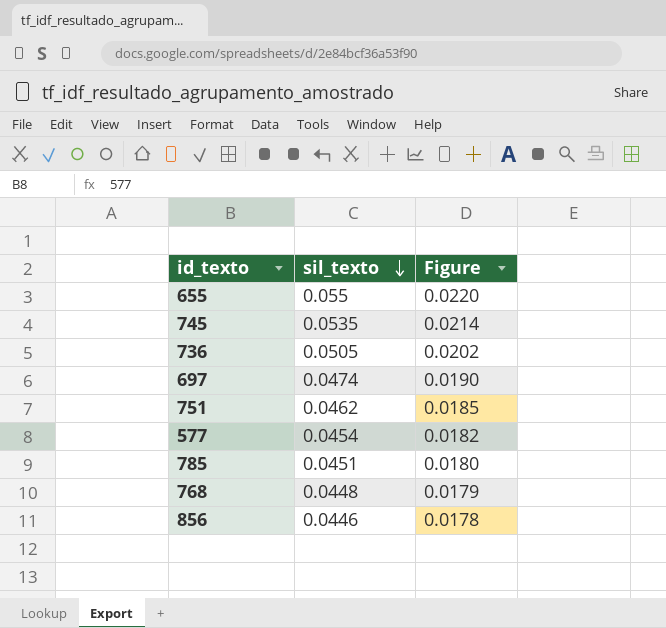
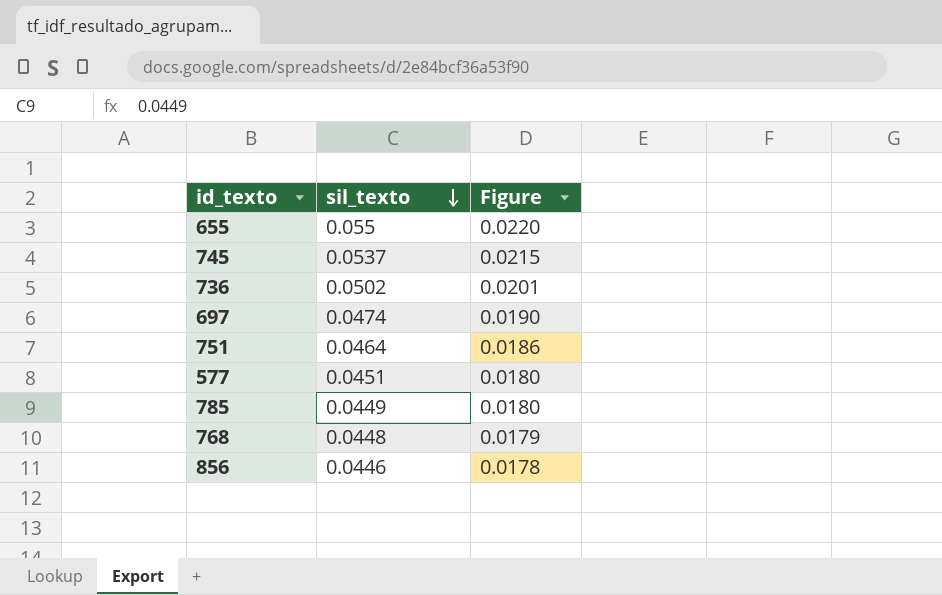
745 | sil_texto: 0.0535 -> 0.0537
745 | Figure: 0.0214 -> 0.0215
736 | sil_texto: 0.0505 -> 0.0502
736 | Figure: 0.0202 -> 0.0201
751 | sil_texto: 0.0462 -> 0.0464
751 | Figure: 0.0185 -> 0.0186
577 | sil_texto: 0.0454 -> 0.0451
577 | Figure: 0.0182 -> 0.0180
785 | sil_texto: 0.0451 -> 0.0449

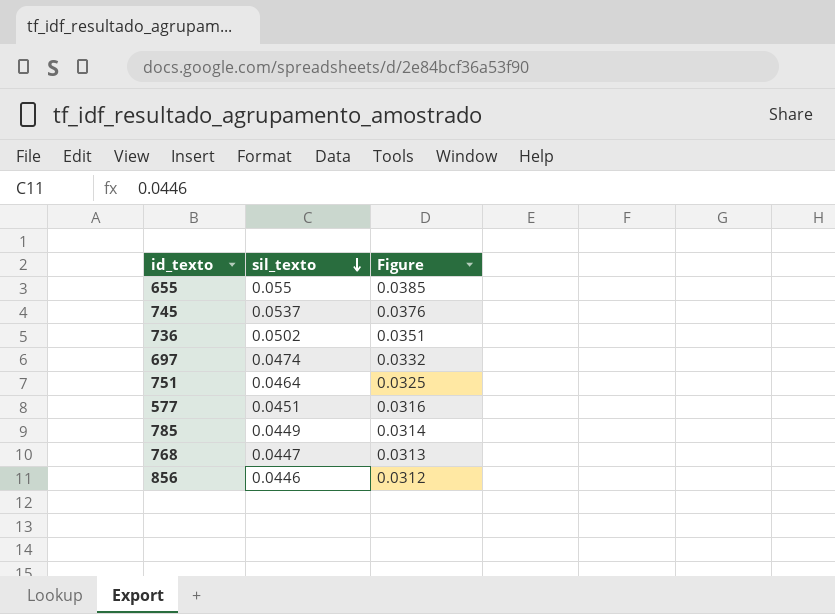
column Figure | formula: [sil_texto] * 0.4 -> [sil_texto] * 0.7
768 | sil_texto: 0.0448 -> 0.0447

